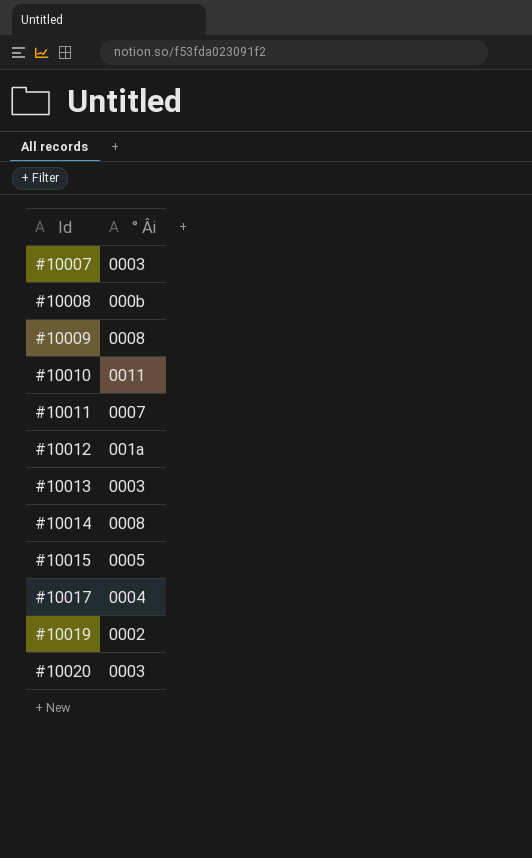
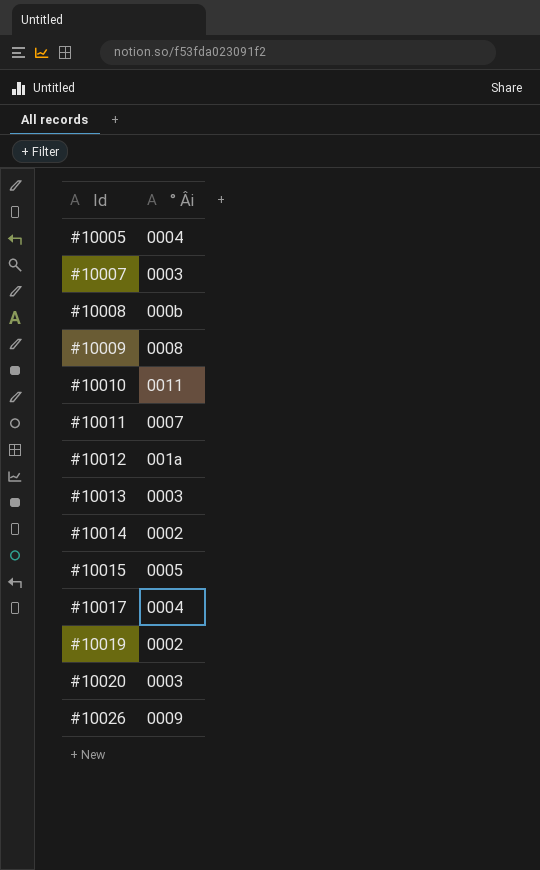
row #10005: none -> 0004
#10014 | ° Âi: 0008 -> 0002
row #10026: none -> 0009

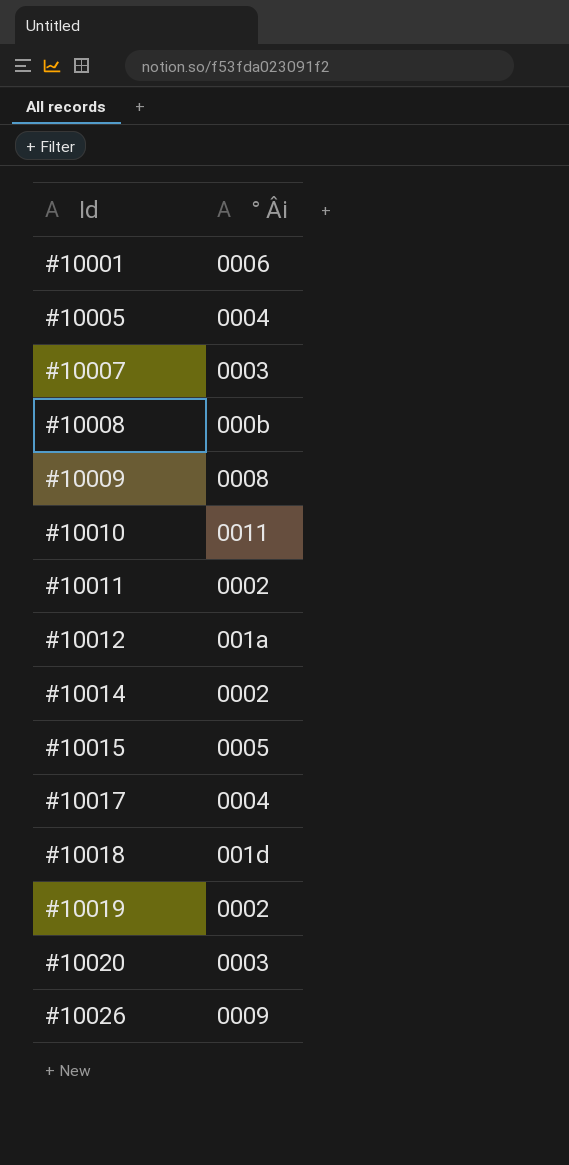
row #10013: 0003 -> none
row #10001: none -> 0006
#10011 | ° Âi: 0007 -> 0002
row #10018: none -> 001d

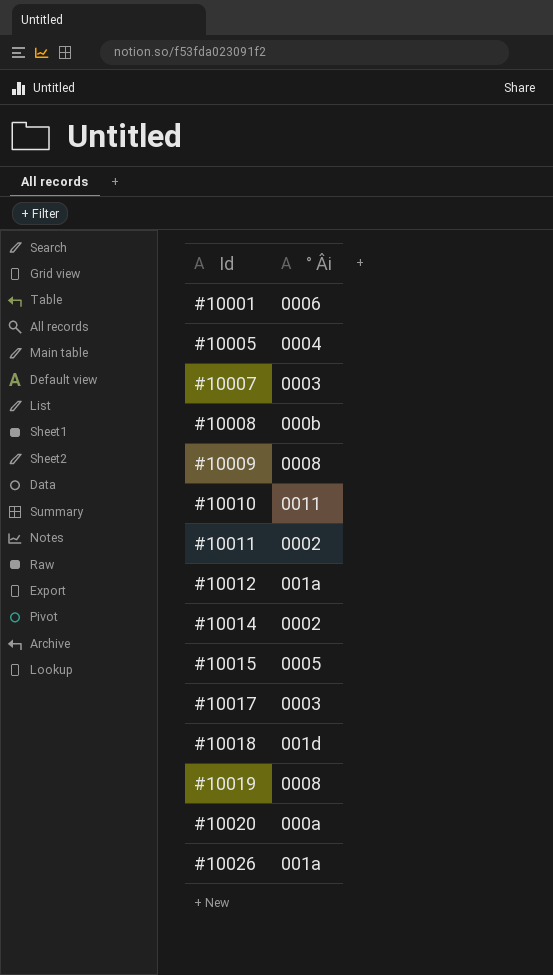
#10017 | ° Âi: 0004 -> 0003
#10019 | ° Âi: 0002 -> 0008
#10020 | ° Âi: 0003 -> 000a
#10026 | ° Âi: 0009 -> 001a

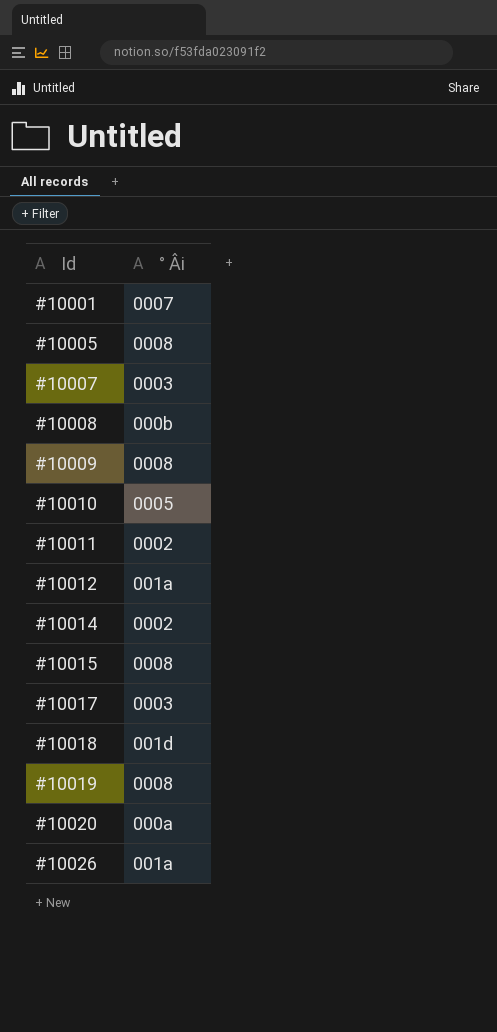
#10001 | ° Âi: 0006 -> 0007
#10005 | ° Âi: 0004 -> 0008
#10010 | ° Âi: 0011 -> 0005
#10015 | ° Âi: 0005 -> 0008

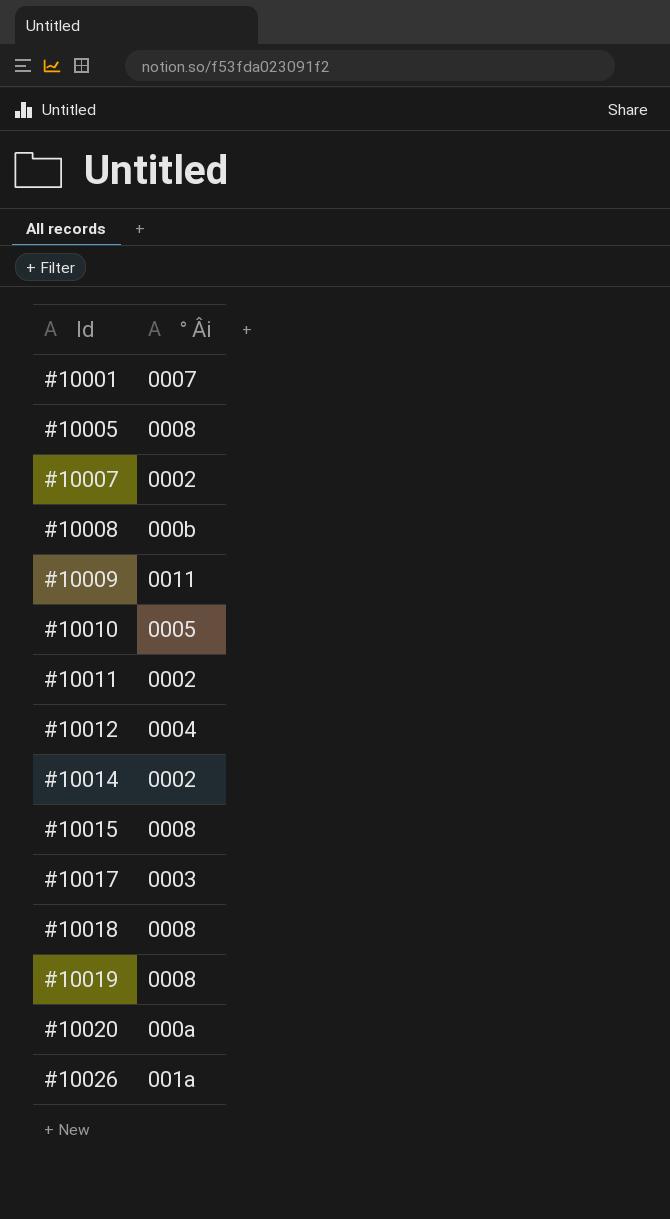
#10007 | ° Âi: 0003 -> 0002
#10009 | ° Âi: 0008 -> 0011
#10012 | ° Âi: 001a -> 0004
#10018 | ° Âi: 001d -> 0008

